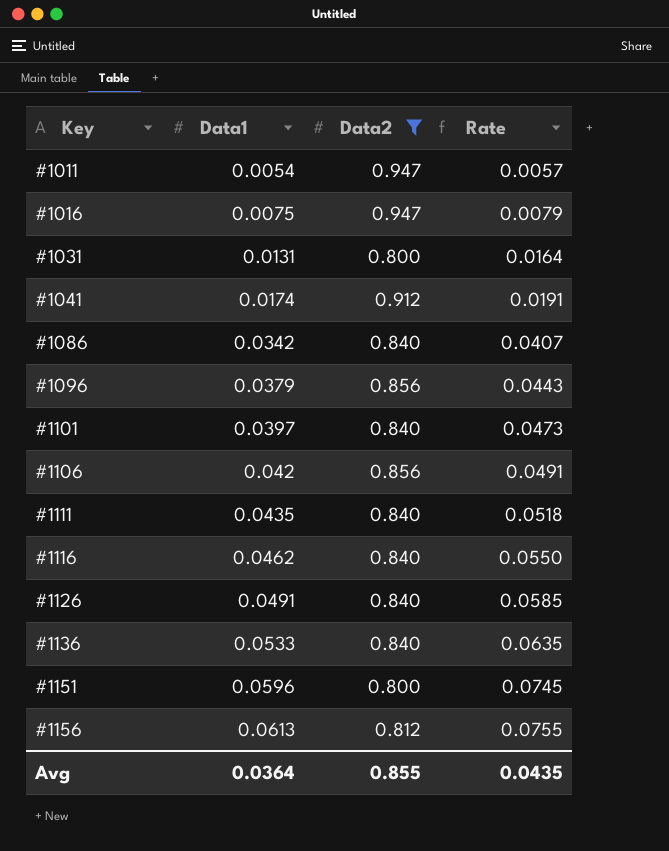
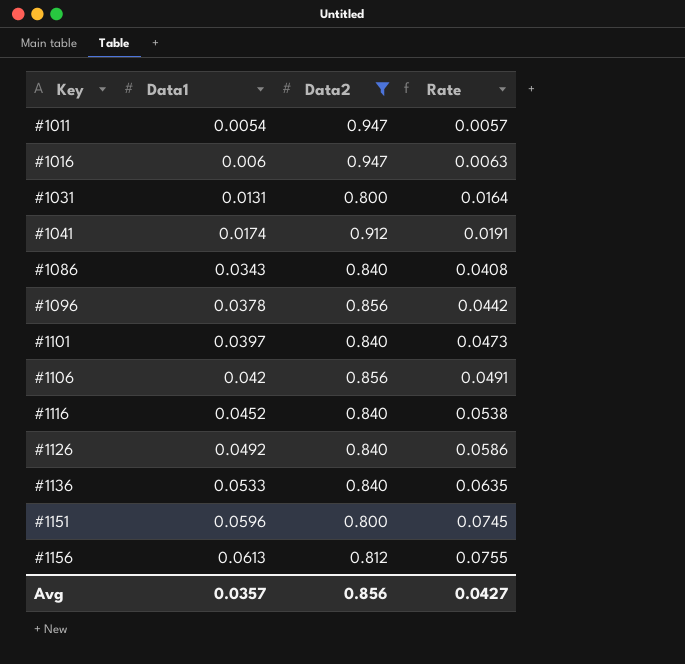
row #1111: 0.0435 | 0.840 | 0.0518 -> none
#1016 | Data1: 0.0075 -> 0.006
#1016 | Rate: 0.0079 -> 0.0063
#1086 | Data1: 0.0342 -> 0.0343
#1086 | Rate: 0.0407 -> 0.0408
#1096 | Data1: 0.0379 -> 0.0378
#1096 | Rate: 0.0443 -> 0.0442
#1116 | Data1: 0.0462 -> 0.0452
#1116 | Rate: 0.0550 -> 0.0538
#1126 | Data1: 0.0491 -> 0.0492
#1126 | Rate: 0.0585 -> 0.0586
Avg | Data1: 0.0364 -> 0.0357
Avg | Data2: 0.855 -> 0.856
Avg | Rate: 0.0435 -> 0.0427

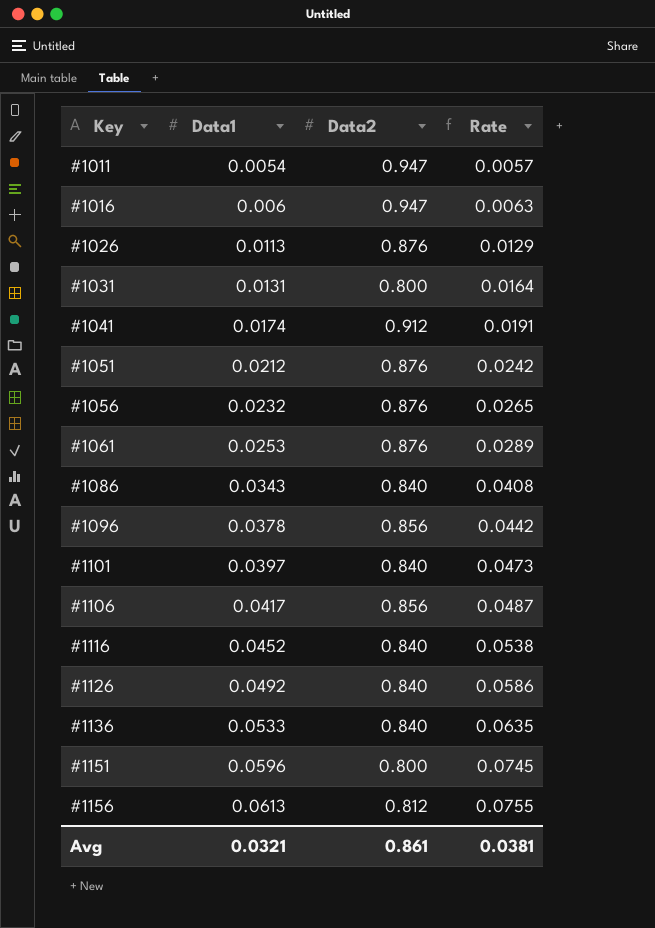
filter: Data2 != 0.876 -> none
#1106 | Data1: 0.042 -> 0.0417
#1106 | Rate: 0.0491 -> 0.0487
Avg | Data1: 0.0357 -> 0.0321
Avg | Data2: 0.856 -> 0.861
Avg | Rate: 0.0427 -> 0.0381

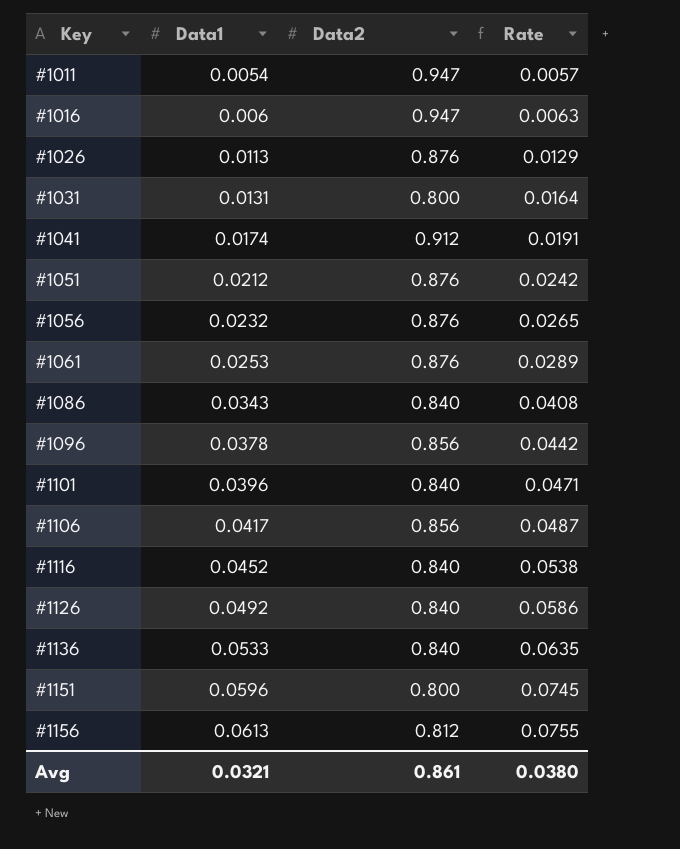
#1101 | Data1: 0.0397 -> 0.0396
#1101 | Rate: 0.0473 -> 0.0471
Avg | Rate: 0.0381 -> 0.0380

